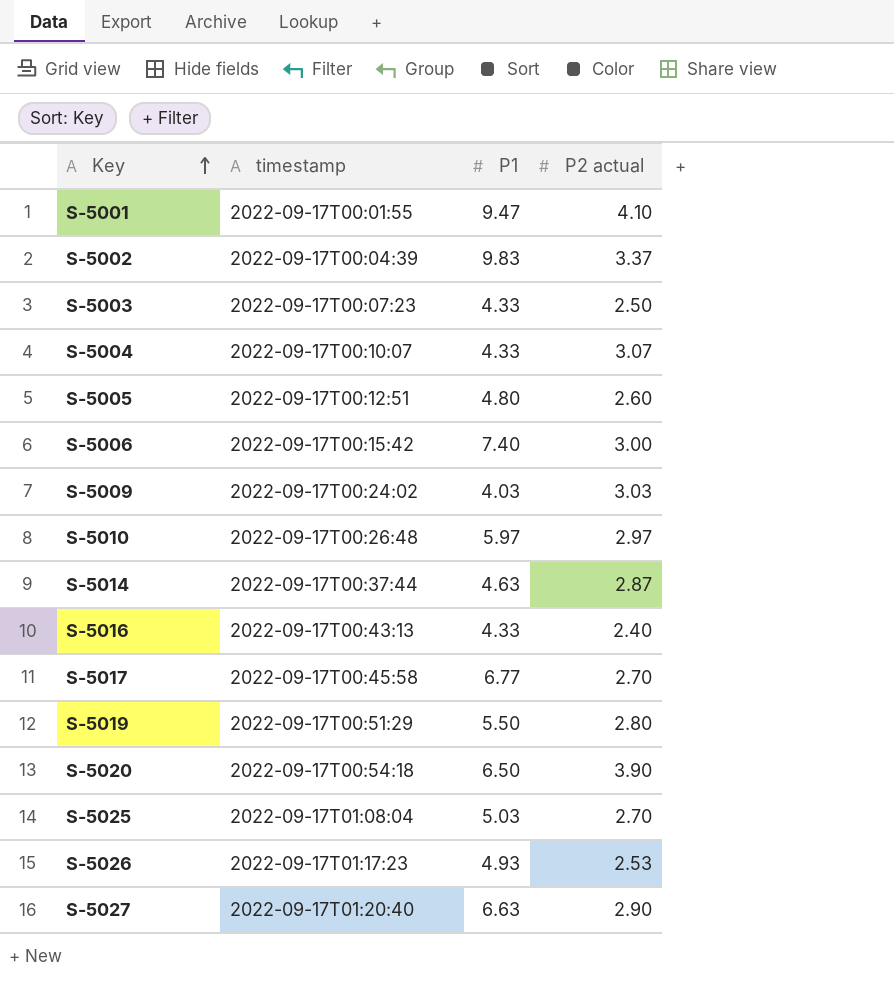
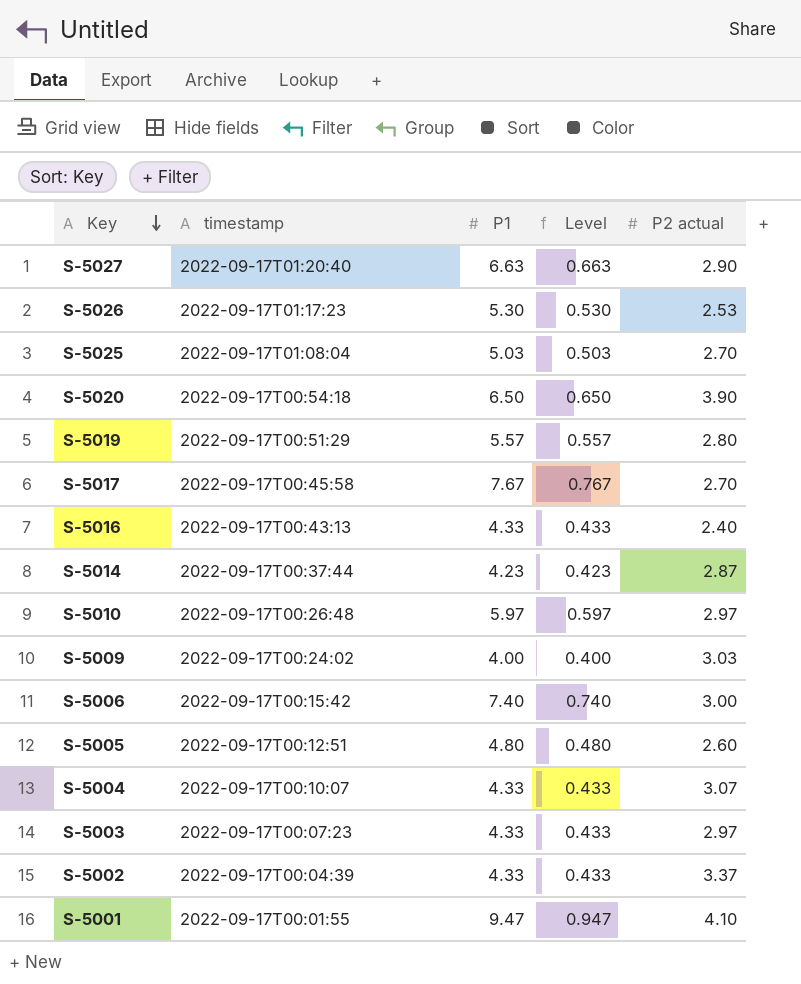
row order: Key ascending -> Key descending
column Level | formula: none -> [P1] * 0.1
S-5026 | P1: 4.93 -> 5.30
S-5019 | P1: 5.50 -> 5.57
S-5017 | P1: 6.77 -> 7.67
S-5014 | P1: 4.63 -> 4.23
S-5009 | P1: 4.03 -> 4.00
S-5003 | P2 actual: 2.50 -> 2.97
S-5002 | P1: 9.83 -> 4.33

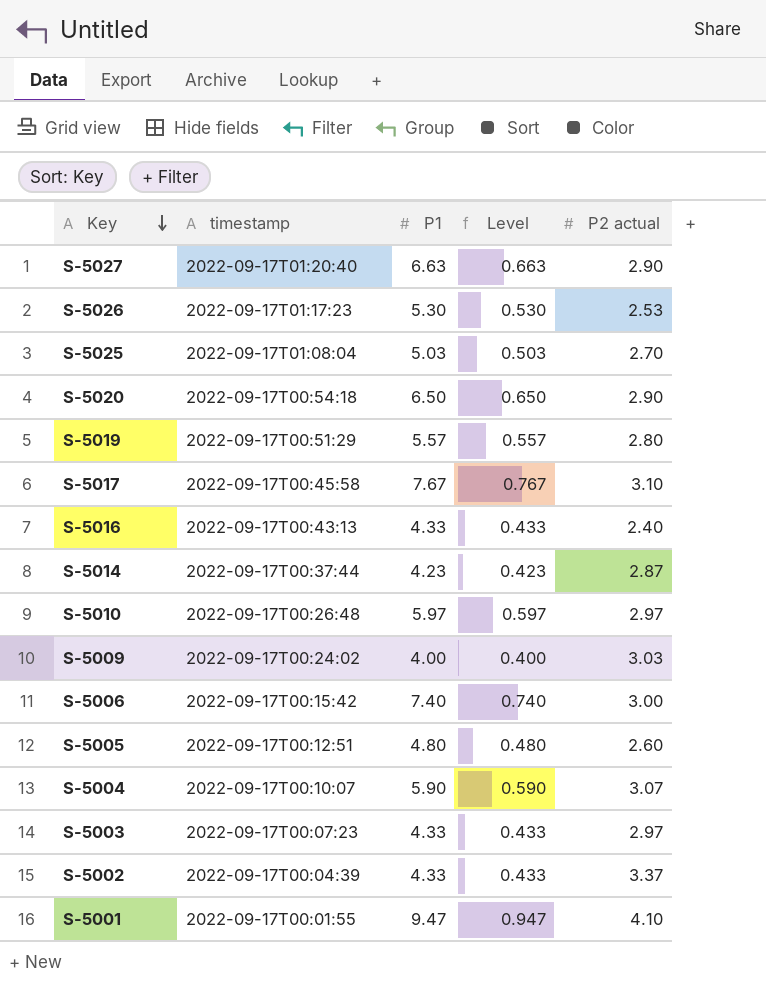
S-5020 | P2 actual: 3.90 -> 2.90
S-5017 | P2 actual: 2.70 -> 3.10
S-5004 | P1: 4.33 -> 5.90
S-5004 | Level: 0.433 -> 0.590

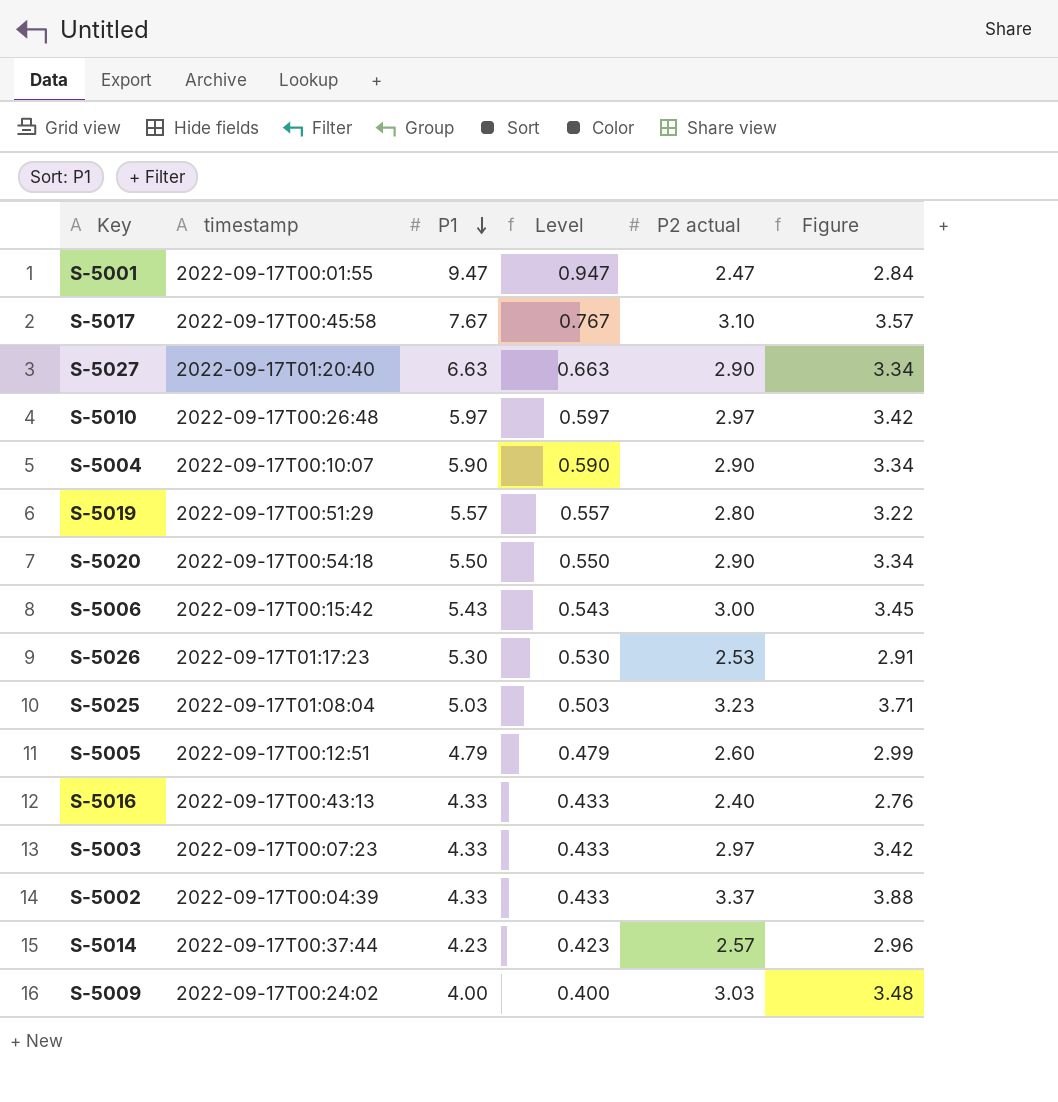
row order: Key descending -> P1 descending
column Figure | formula: none -> [P2 actual] * 1.15
S-5001 | P2 actual: 4.10 -> 2.47
S-5004 | P2 actual: 3.07 -> 2.90
S-5020 | P1: 6.50 -> 5.50
S-5020 | Level: 0.650 -> 0.550
S-5006 | P1: 7.40 -> 5.43
S-5006 | Level: 0.740 -> 0.543
S-5025 | P2 actual: 2.70 -> 3.23
S-5005 | P1: 4.80 -> 4.79
S-5005 | Level: 0.480 -> 0.479
S-5014 | P2 actual: 2.87 -> 2.57

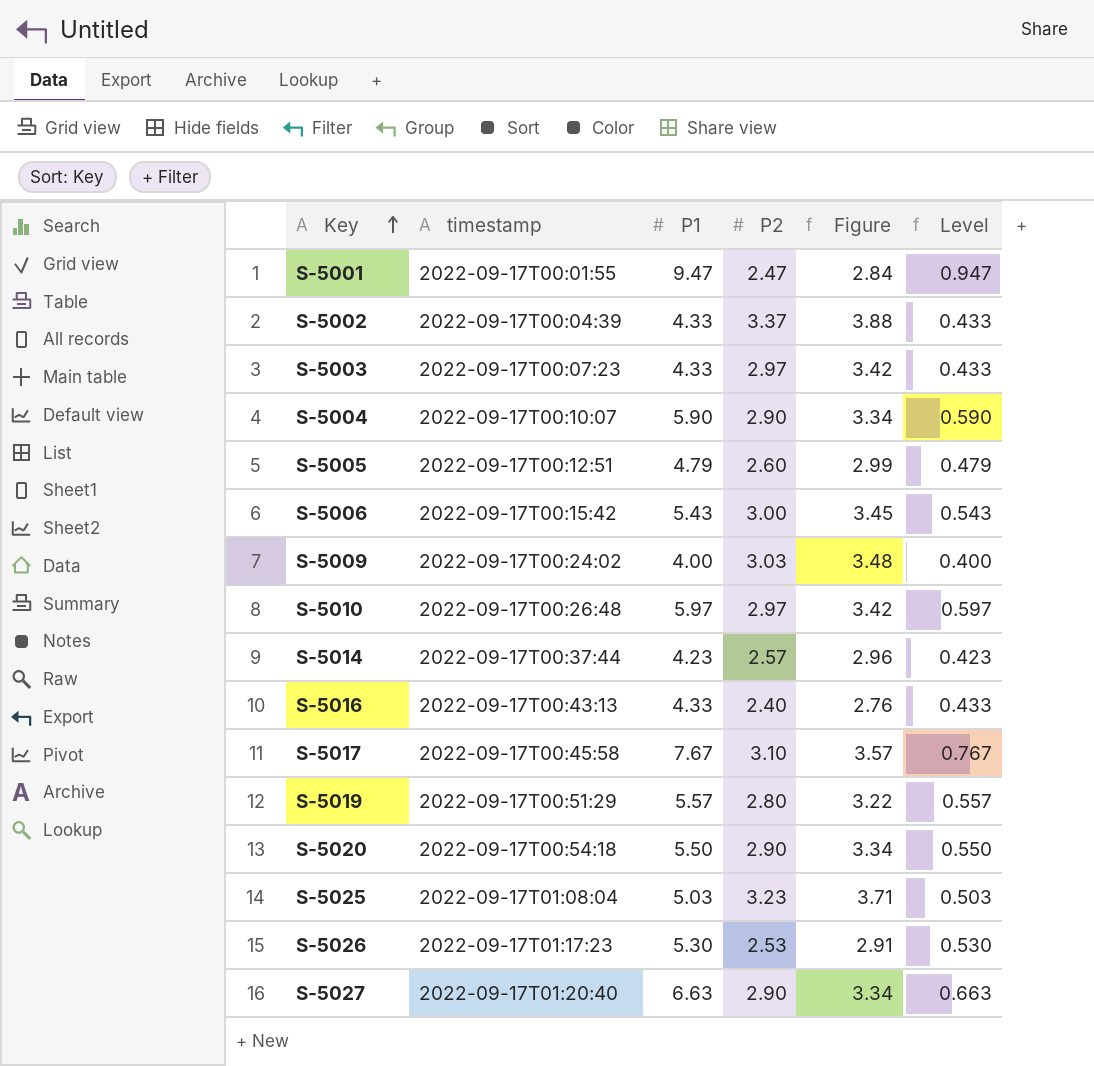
row order: P1 descending -> Key ascending
column name: P2 actual -> P2
column Level | position: 4 -> 6

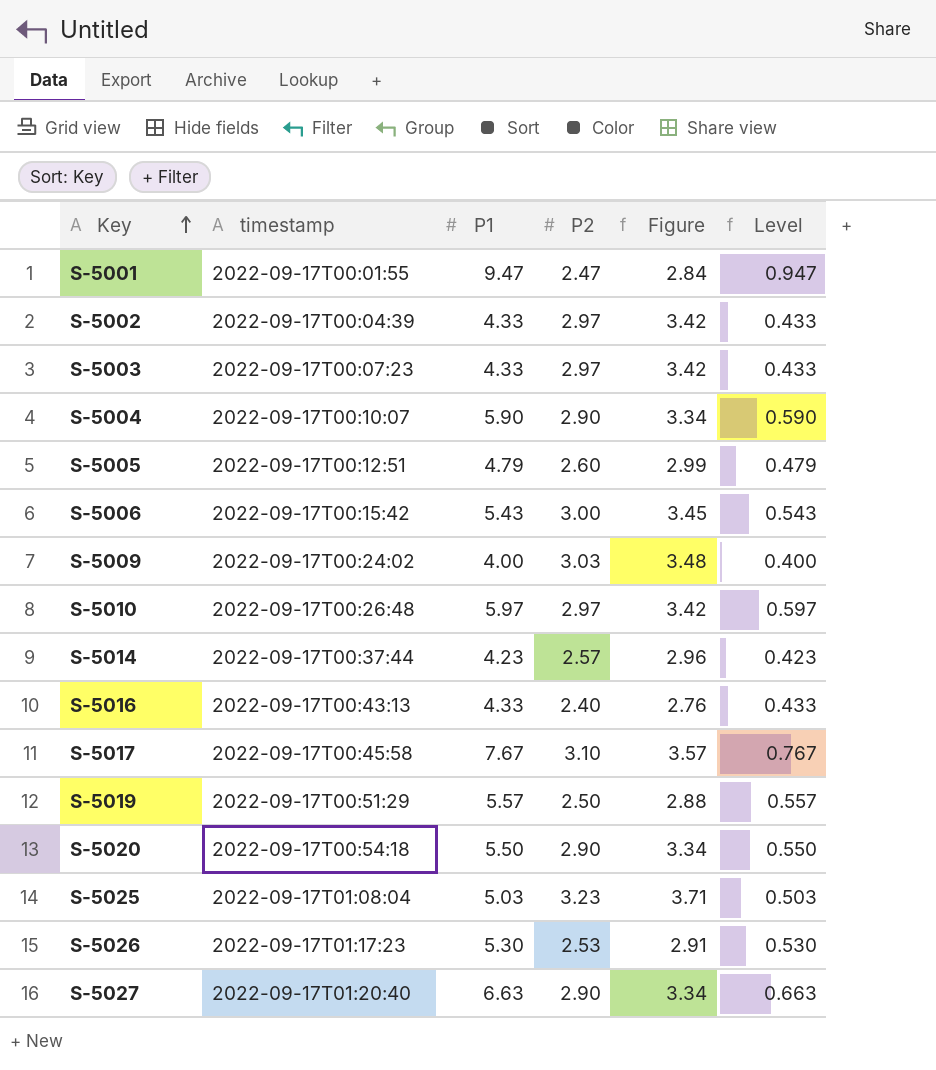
S-5002 | P2: 3.37 -> 2.97
S-5002 | Figure: 3.88 -> 3.42
S-5019 | P2: 2.80 -> 2.50
S-5019 | Figure: 3.22 -> 2.88

